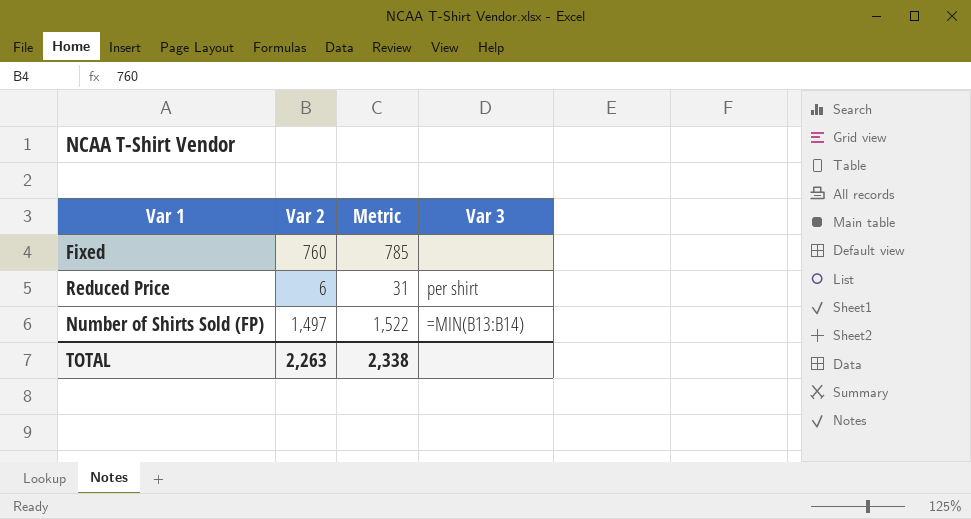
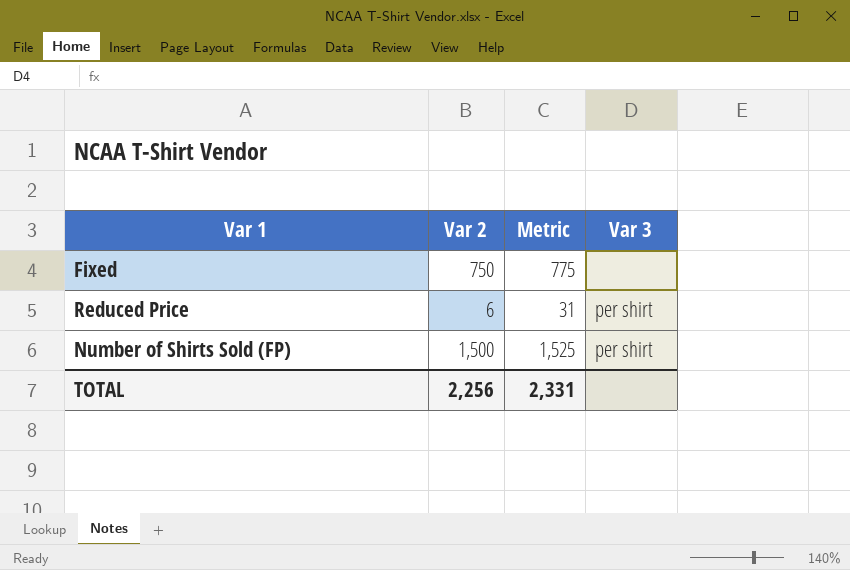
Fixed | Var 2: 760 -> 750
Fixed | Metric: 785 -> 775
Number of Shirts Sold (FP) | Var 2: 1,497 -> 1,500
Number of Shirts Sold (FP) | Metric: 1,522 -> 1,525
Number of Shirts Sold (FP) | Var 3: =MIN(B13:B14) -> per shirt
TOTAL | Var 2: 2,263 -> 2,256
TOTAL | Metric: 2,338 -> 2,331

